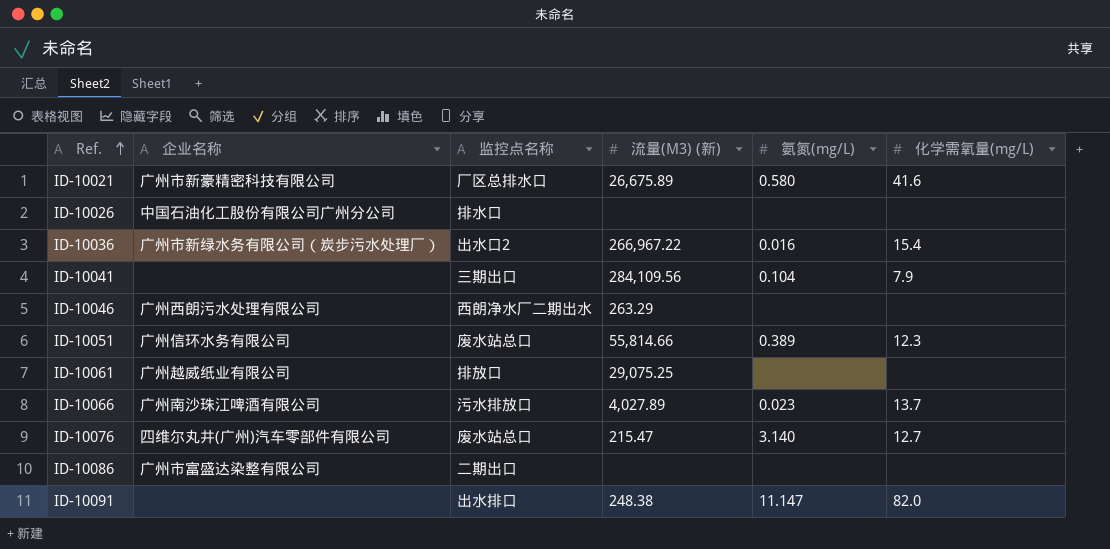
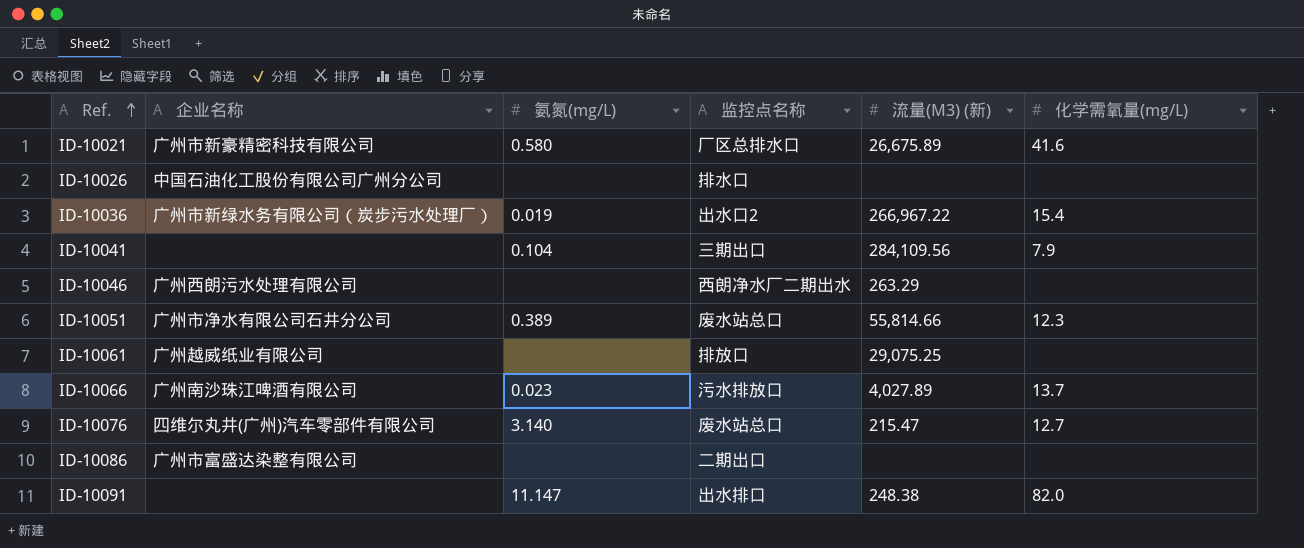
column 氨氮(mg/L) | position: 5 -> 3
ID-10036 | 氨氮(mg/L): 0.016 -> 0.019
ID-10051 | 企业名称: 广州信环水务有限公司 -> 广州市净水有限公司石井分公司

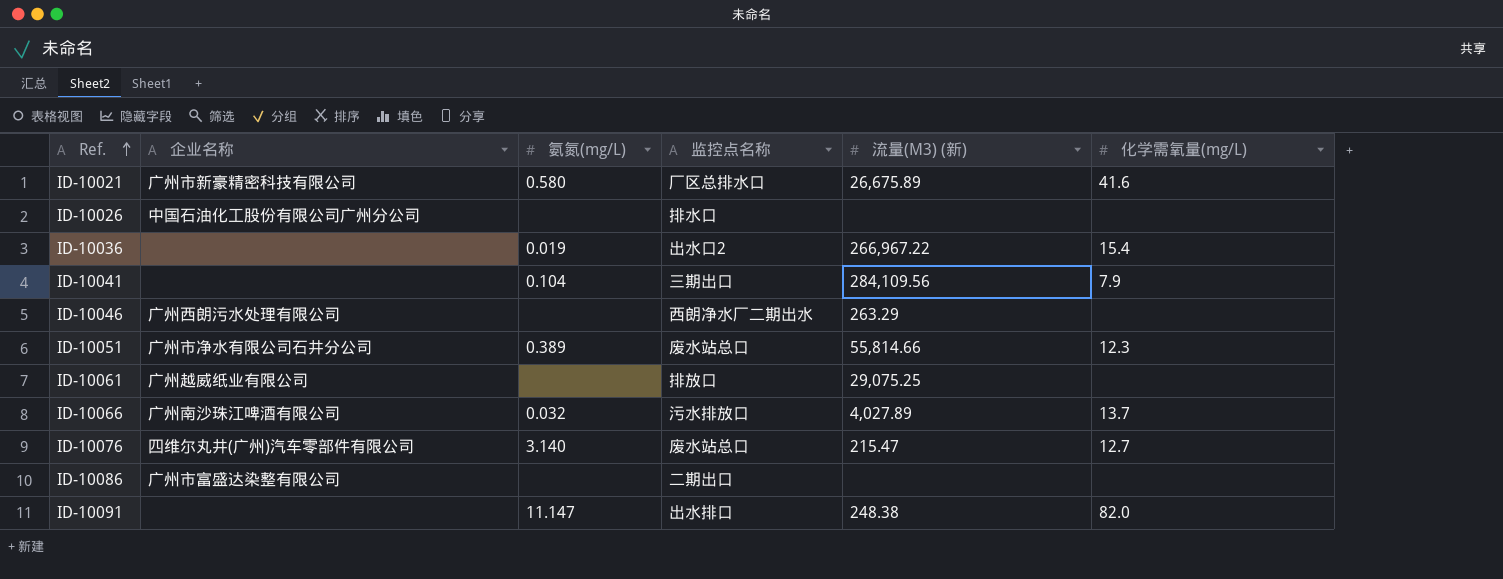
ID-10036 | 企业名称: 广州市新绿水务有限公司（炭步污水处理厂） -> none
ID-10066 | 氨氮(mg/L): 0.023 -> 0.032

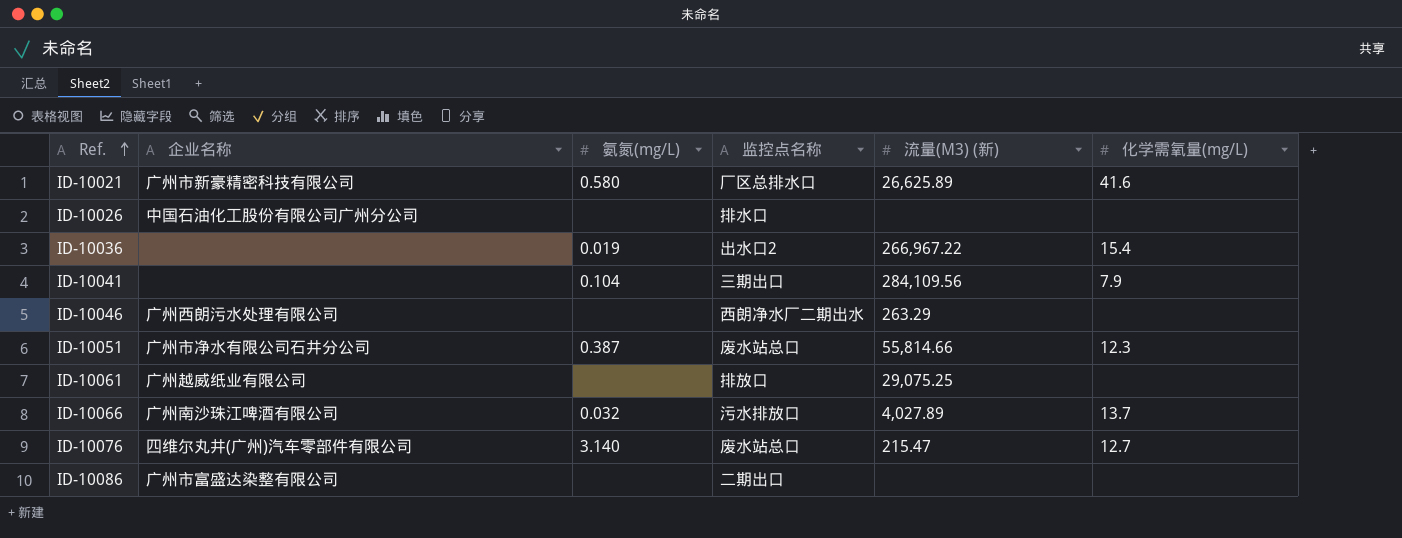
row ID-10091: none | 11.147 | 出水排口 | 248.38 | 82.0 -> none
ID-10021 | 流量(M3) (新): 26,675.89 -> 26,625.89
ID-10051 | 氨氮(mg/L): 0.389 -> 0.387

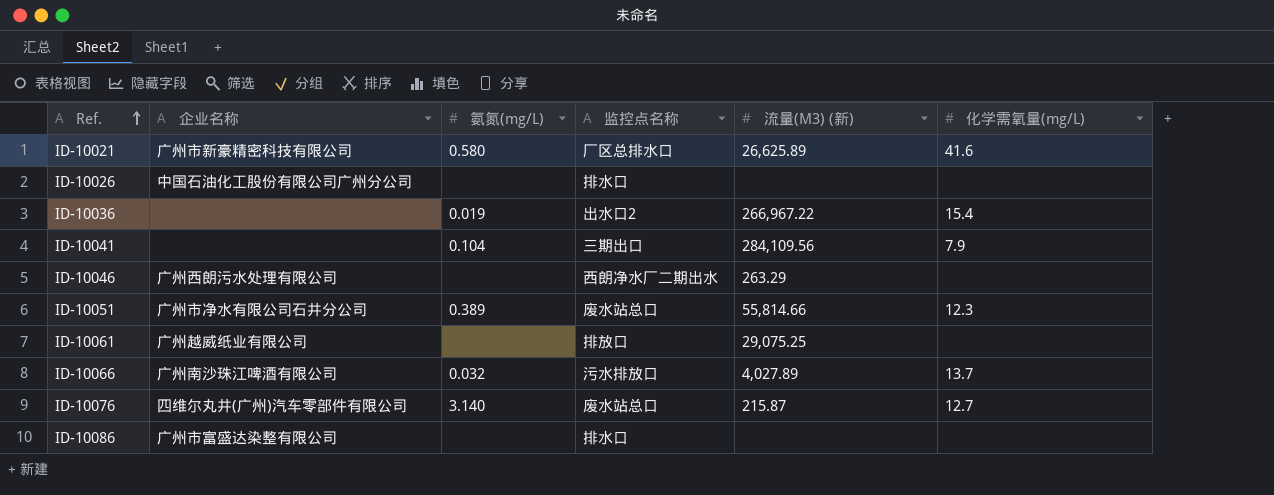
ID-10051 | 氨氮(mg/L): 0.387 -> 0.389
ID-10076 | 流量(M3) (新): 215.47 -> 215.87
ID-10086 | 监控点名称: 二期出口 -> 排水口

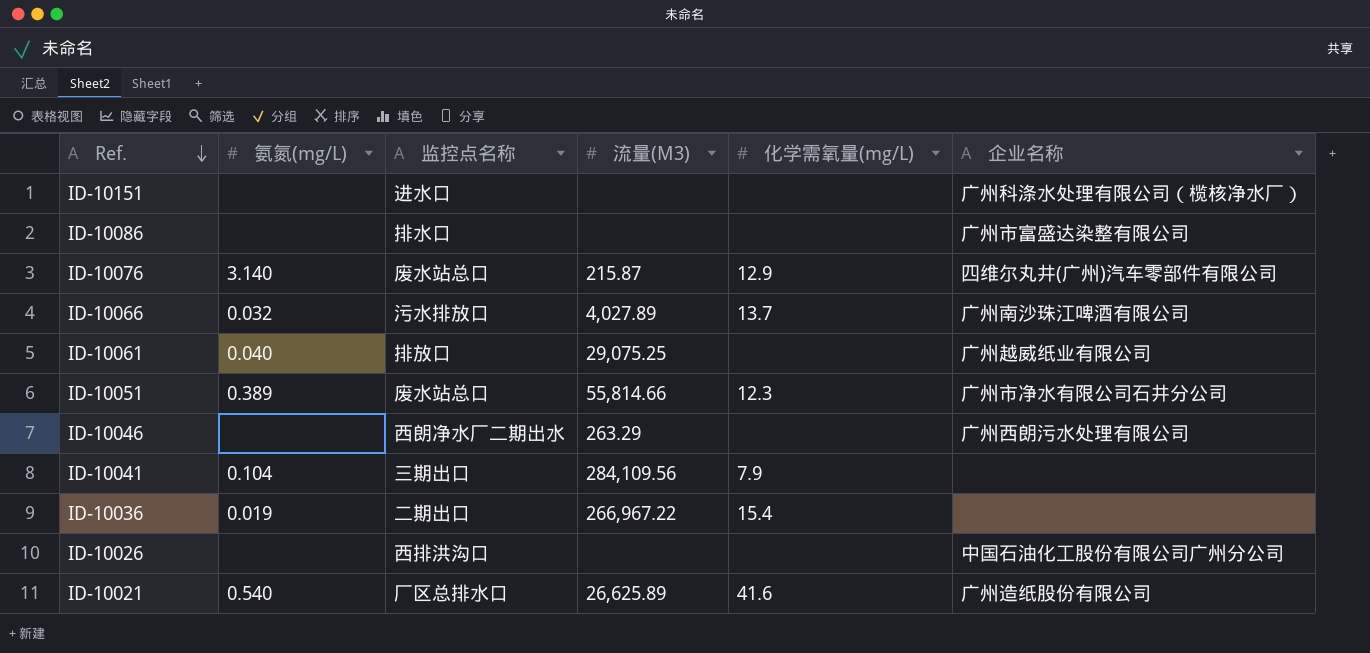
row order: Ref. ascending -> Ref. descending
column name: 流量(M3) (新) -> 流量(M3)
column 企业名称 | position: 2 -> 6
row ID-10151: none -> none | 进水口 | none | none | 广州科涤水处理有限公司（榄核净水厂）
ID-10076 | 化学需氧量(mg/L): 12.7 -> 12.9
ID-10061 | 氨氮(mg/L): none -> 0.040
ID-10036 | 监控点名称: 出水口2 -> 二期出口
ID-10026 | 监控点名称: 排水口 -> 西排洪沟口
ID-10021 | 氨氮(mg/L): 0.580 -> 0.540
ID-10021 | 企业名称: 广州市新豪精密科技有限公司 -> 广州造纸股份有限公司

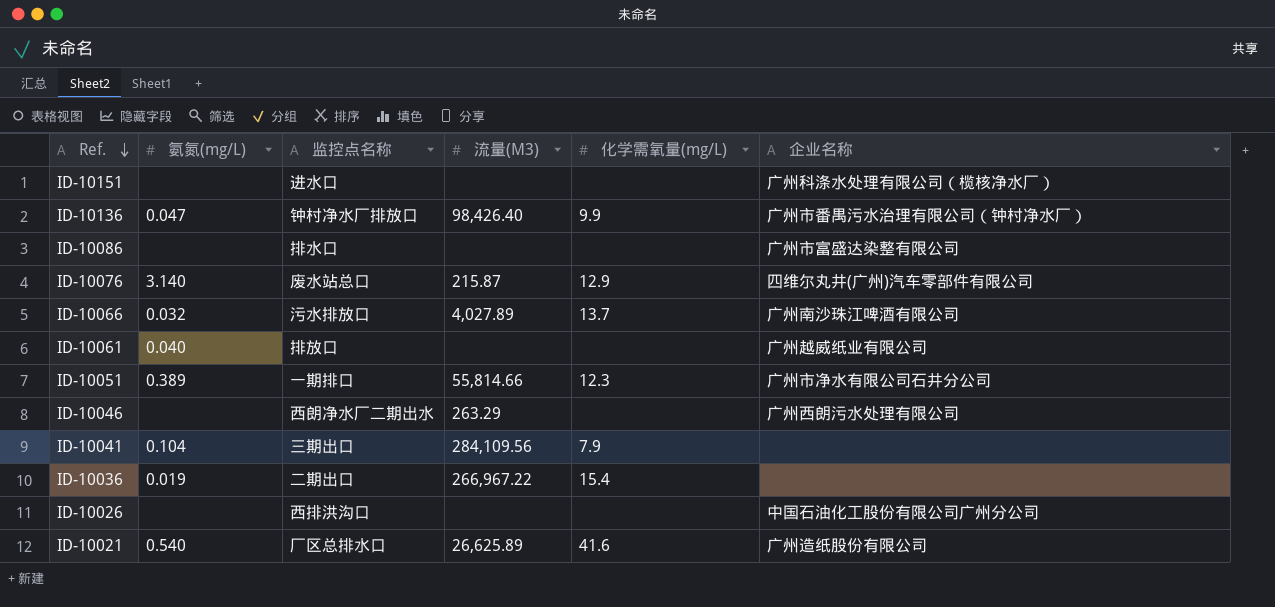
row ID-10136: none -> 0.047 | 钟村净水厂排放口 | 98,426.40 | 9.9 | 广州市番禺污水治理有限公司（钟村净水厂）
ID-10061 | 流量(M3): 29,075.25 -> none
ID-10051 | 监控点名称: 废水站总口 -> 一期排口

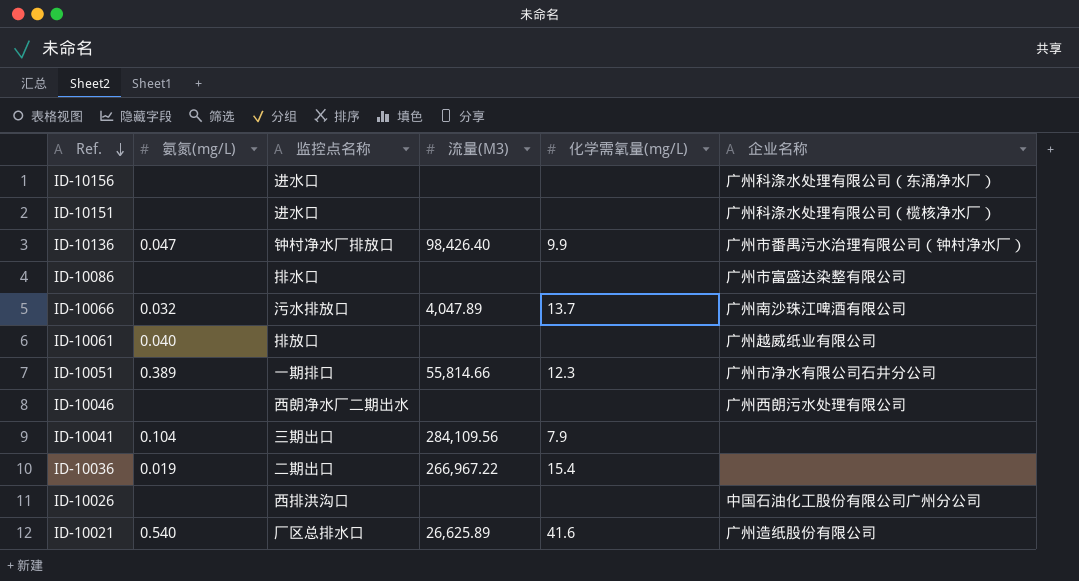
row ID-10076: 3.140 | 废水站总口 | 215.87 | 12.9 | 四维尔丸井(广州)汽车零部件有限公司 -> none
row ID-10156: none -> none | 进水口 | none | none | 广州科涤水处理有限公司（东涌净水厂）
ID-10066 | 流量(M3): 4,027.89 -> 4,047.89
ID-10046 | 流量(M3): 263.29 -> none

